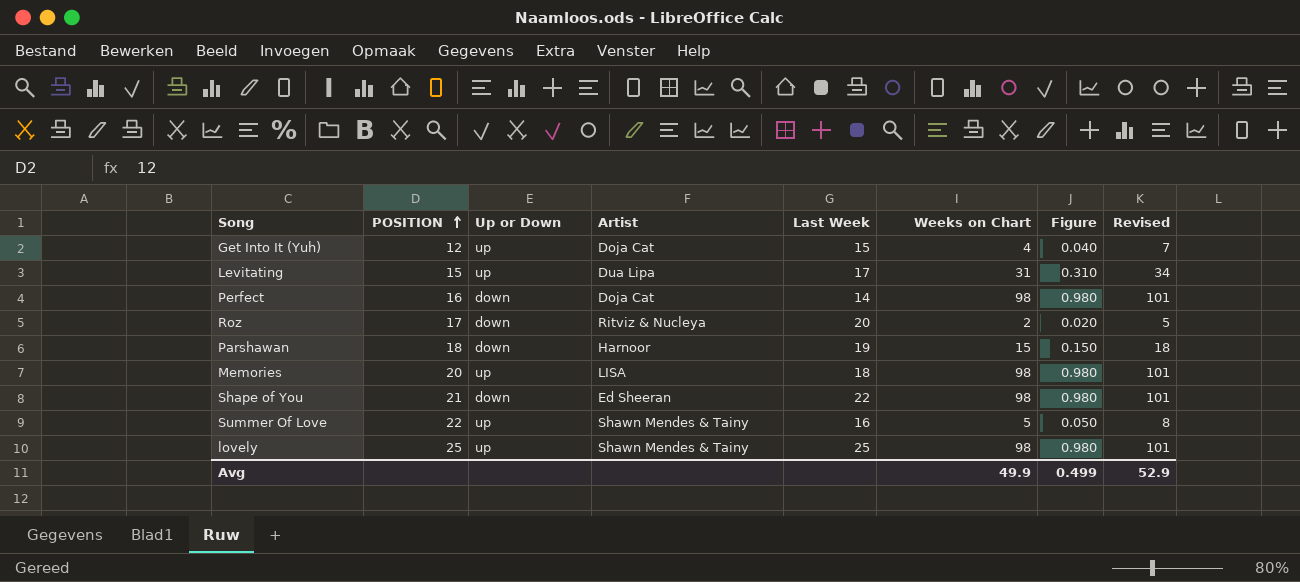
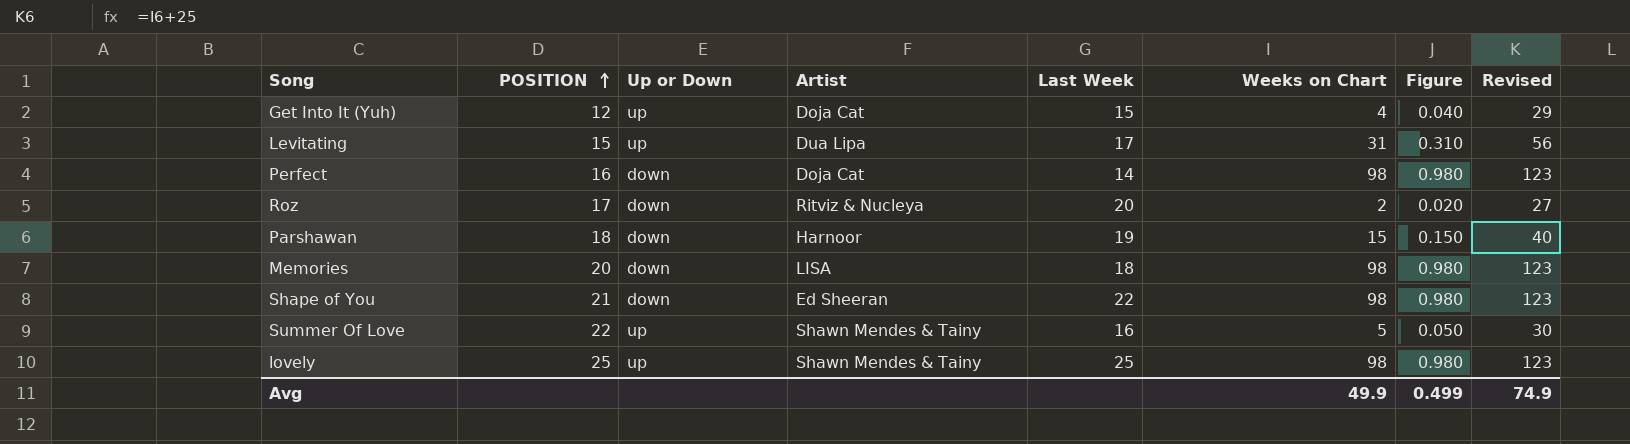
column Revised | formula: [Weeks on Chart] + 3 -> [Weeks on Chart] + 25
Memories | Up or Down: up -> down
Avg | Revised: 52.9 -> 74.9

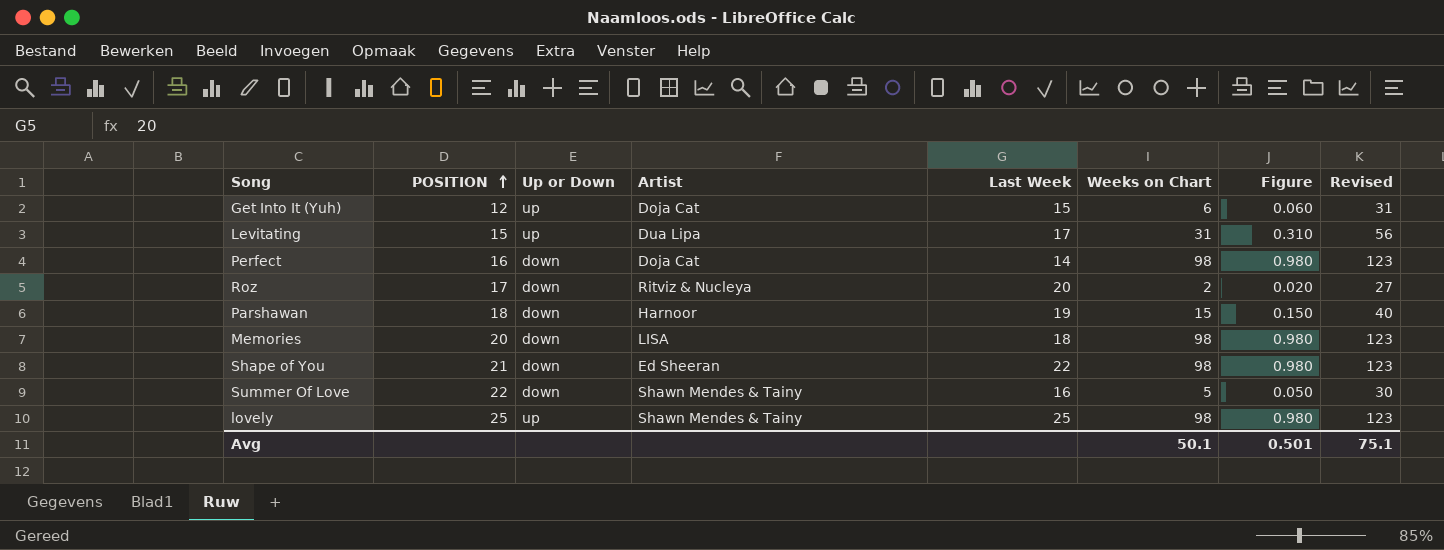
Get Into It (Yuh) | Weeks on Chart: 4 -> 6
Get Into It (Yuh) | Figure: 0.040 -> 0.060
Get Into It (Yuh) | Revised: 29 -> 31
Summer Of Love | Up or Down: up -> down
Avg | Weeks on Chart: 49.9 -> 50.1
Avg | Figure: 0.499 -> 0.501
Avg | Revised: 74.9 -> 75.1

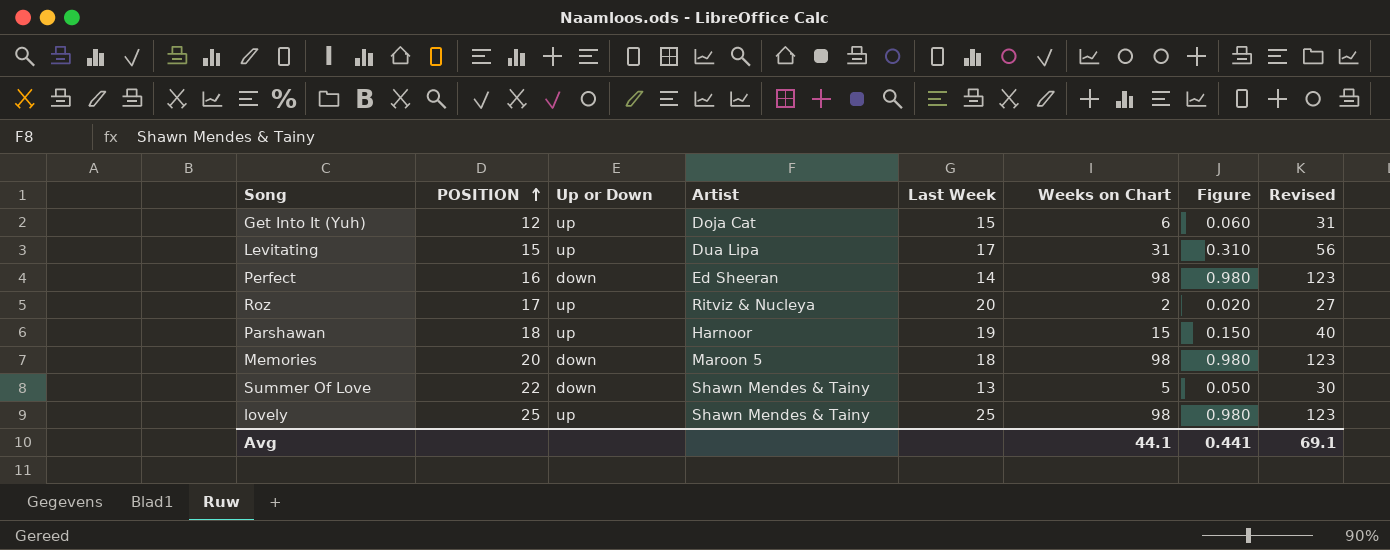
row Shape of You: 21 | down | Ed Sheeran | 22 | 98 | 0.980 | 123 -> none
Perfect | Artist: Doja Cat -> Ed Sheeran
Roz | Up or Down: down -> up
Parshawan | Up or Down: down -> up
Memories | Artist: LISA -> Maroon 5
Summer Of Love | Last Week: 16 -> 13
Avg | Weeks on Chart: 50.1 -> 44.1
Avg | Figure: 0.501 -> 0.441
Avg | Revised: 75.1 -> 69.1

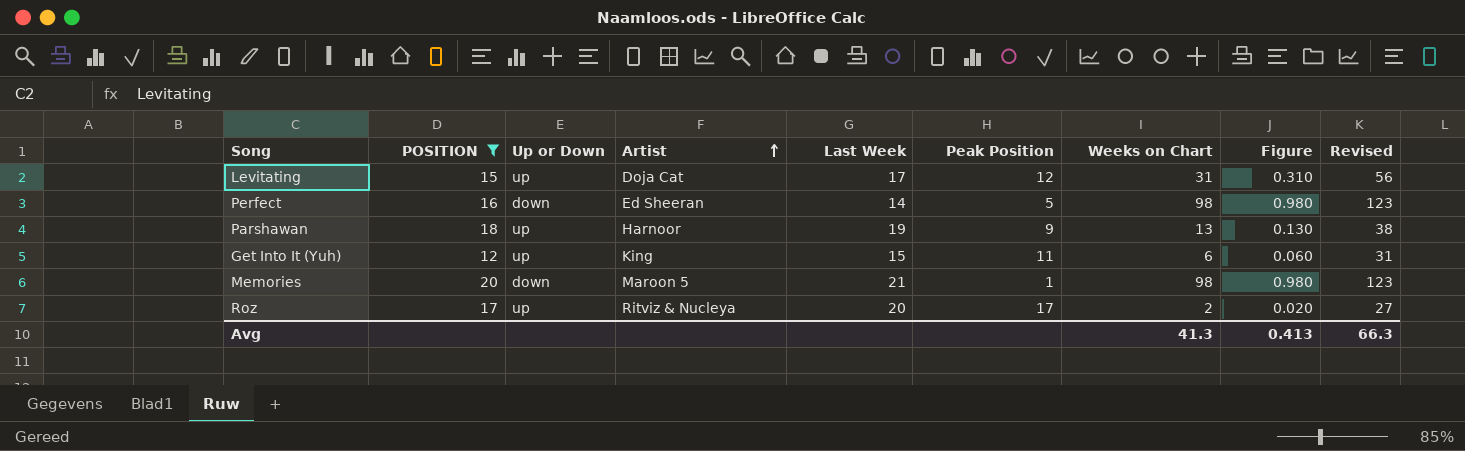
filter: none -> POSITION <= 20
row order: POSITION ascending -> Artist ascending
column Peak Position | position: none -> 6
Levitating | Artist: Dua Lipa -> Doja Cat
Parshawan | Weeks on Chart: 15 -> 13
Parshawan | Figure: 0.150 -> 0.130
Parshawan | Revised: 40 -> 38
Get Into It (Yuh) | Artist: Doja Cat -> King
Memories | Last Week: 18 -> 21
Avg | Weeks on Chart: 44.1 -> 41.3
Avg | Figure: 0.441 -> 0.413
Avg | Revised: 69.1 -> 66.3

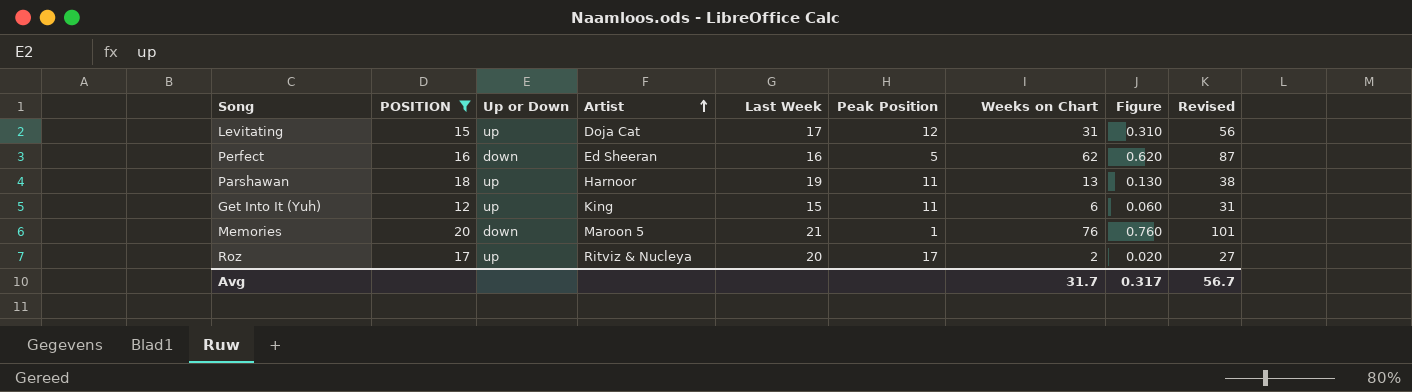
Perfect | Last Week: 14 -> 16
Perfect | Weeks on Chart: 98 -> 62
Perfect | Figure: 0.980 -> 0.620
Perfect | Revised: 123 -> 87
Parshawan | Peak Position: 9 -> 11
Memories | Weeks on Chart: 98 -> 76
Memories | Figure: 0.980 -> 0.760
Memories | Revised: 123 -> 101
Avg | Weeks on Chart: 41.3 -> 31.7
Avg | Figure: 0.413 -> 0.317
Avg | Revised: 66.3 -> 56.7

